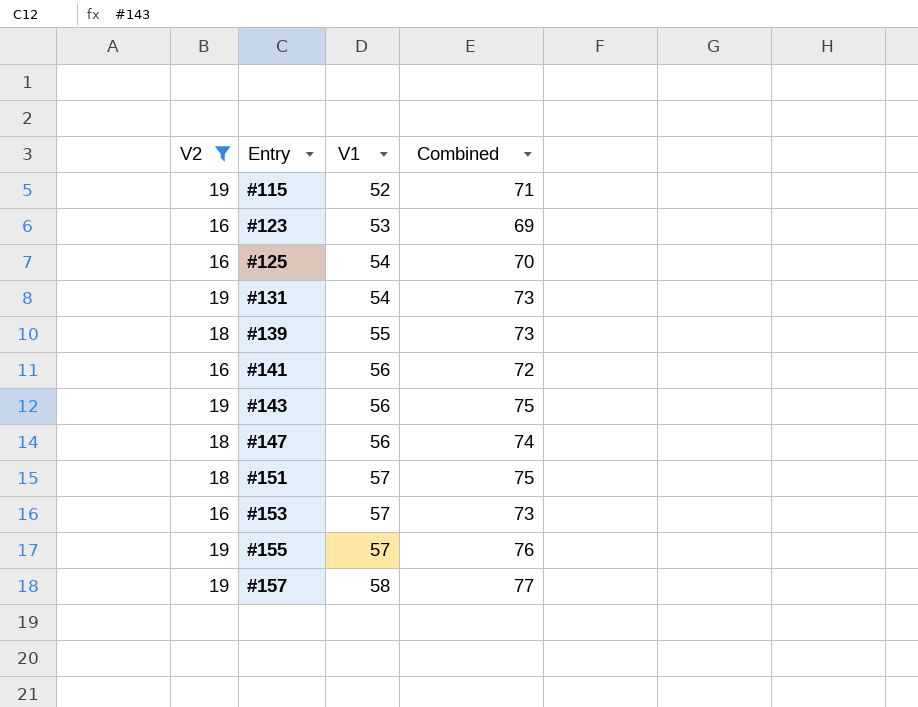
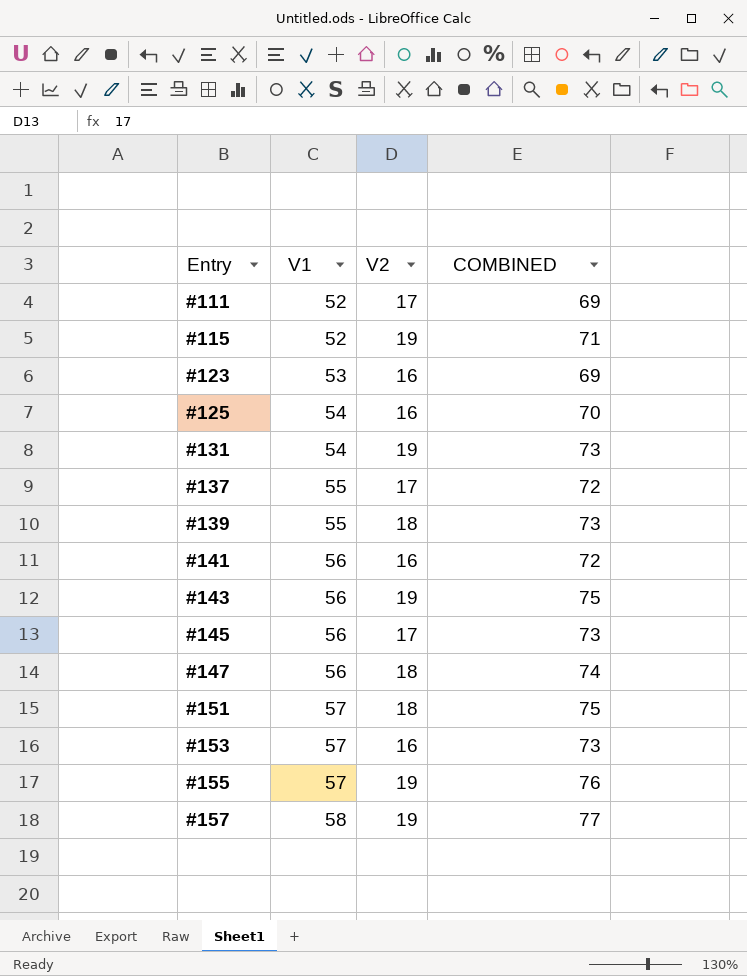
filter: V2 != 17 -> none
column V2 | position: 1 -> 3
column name: Combined -> COMBINED

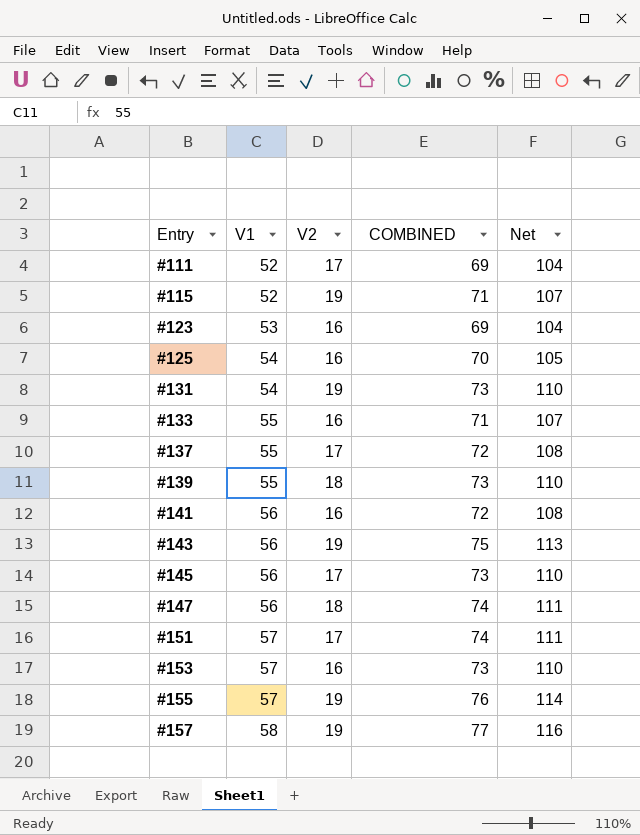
column Net | formula: none -> [COMBINED] * 1.5
row #133: none -> 55 | 16 | 71 | 107
#151 | V2: 18 -> 17
#151 | COMBINED: 75 -> 74

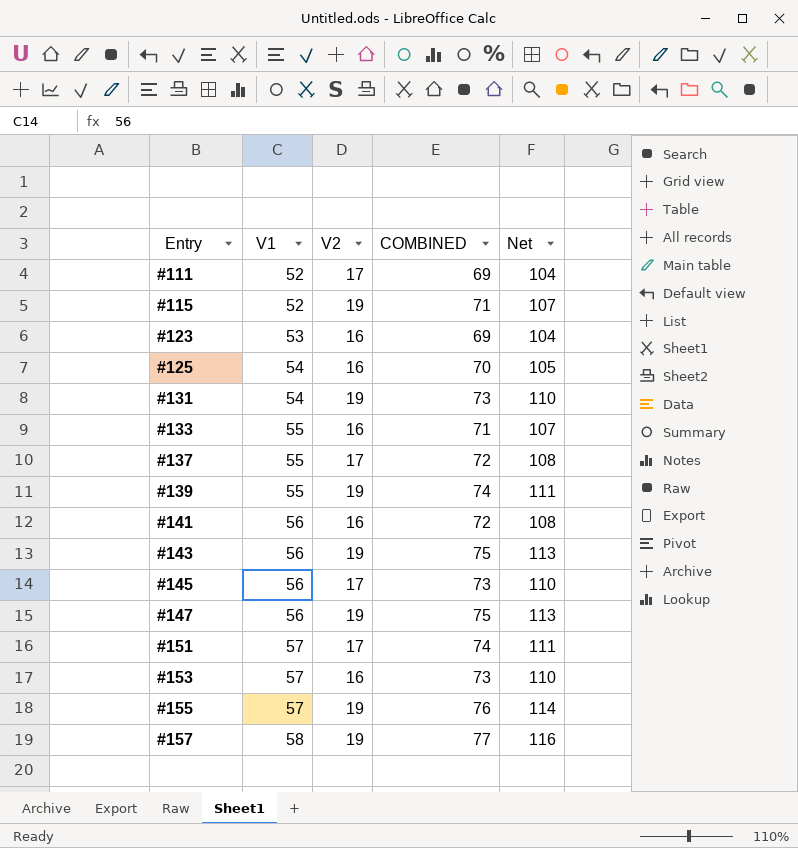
#139 | V2: 18 -> 19
#139 | COMBINED: 73 -> 74
#139 | Net: 110 -> 111
#147 | V2: 18 -> 19
#147 | COMBINED: 74 -> 75
#147 | Net: 111 -> 113

